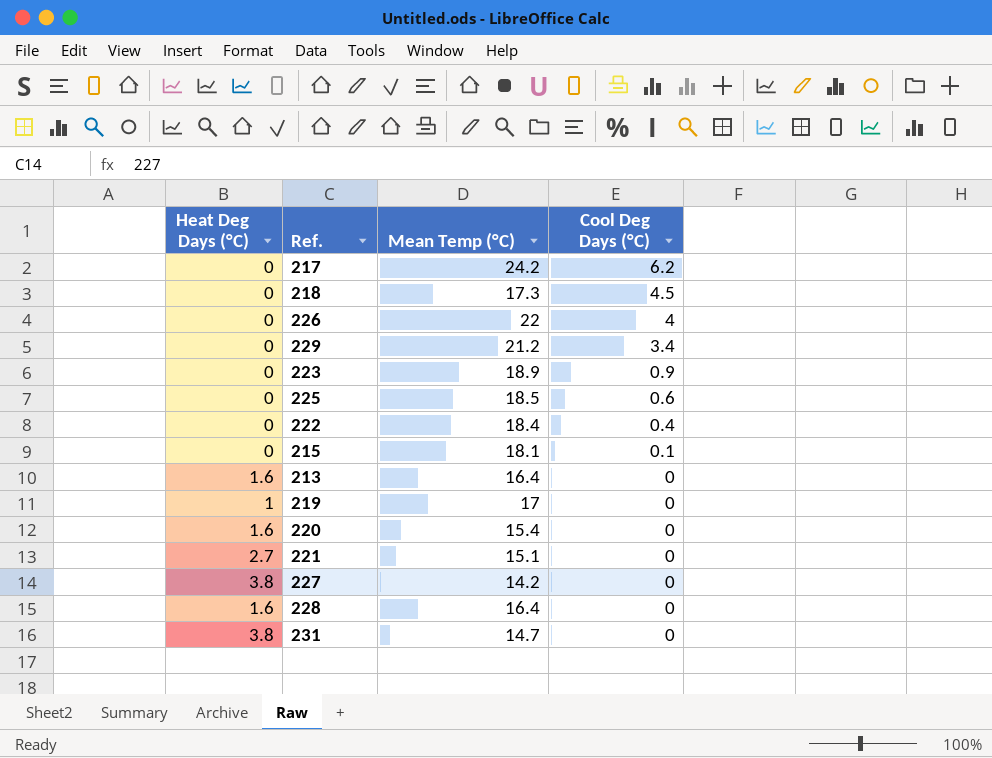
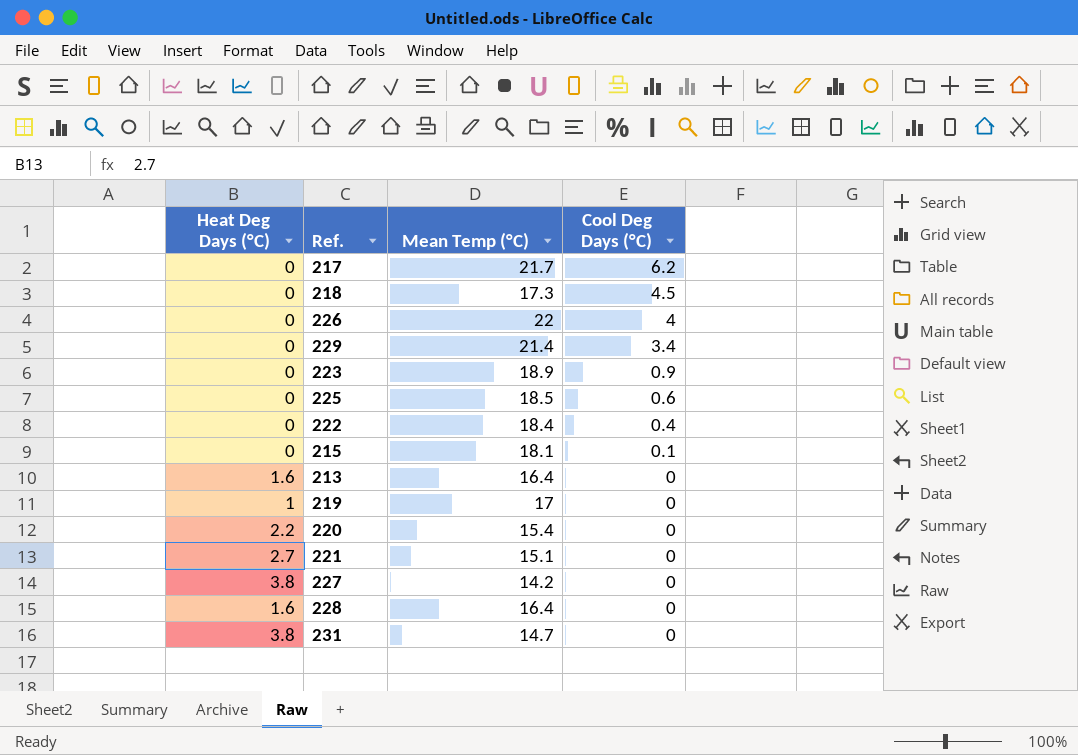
217 | Mean Temp (°C): 24.2 -> 21.7
229 | Mean Temp (°C): 21.2 -> 21.4
220 | Heat Deg Days (°C): 1.6 -> 2.2

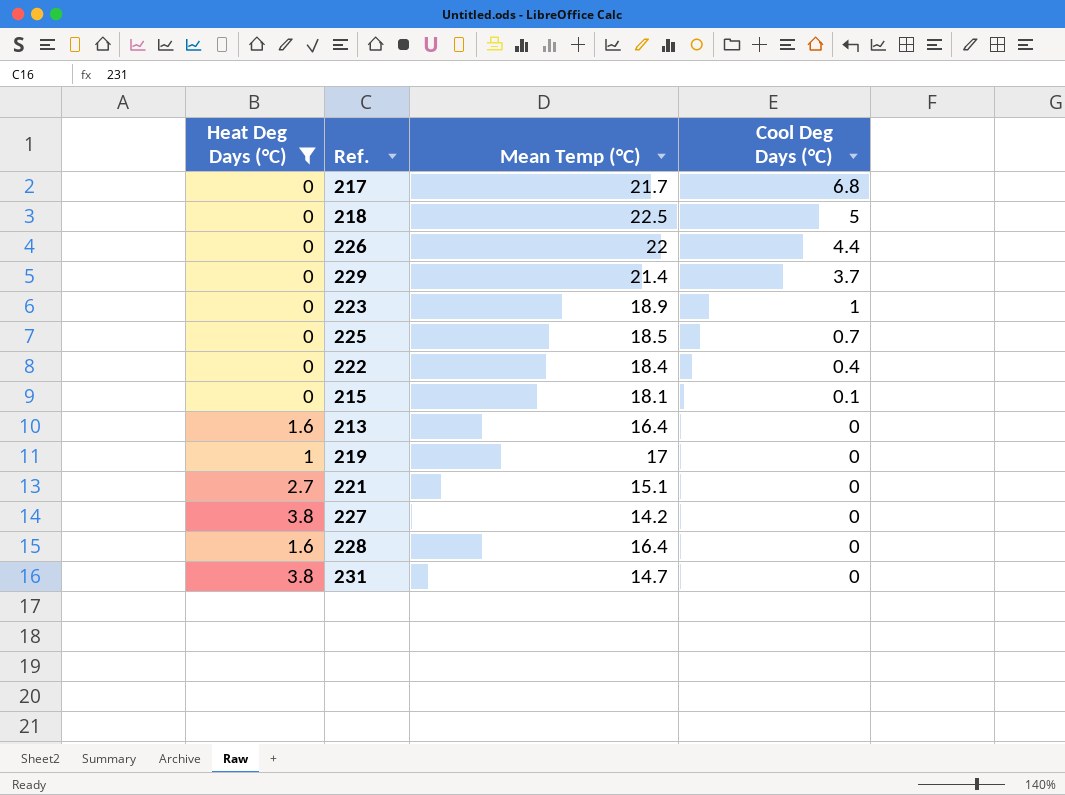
filter: none -> Heat Deg Days (°C) != 2.2
217 | Cool Deg Days (°C): 6.2 -> 6.8
218 | Mean Temp (°C): 17.3 -> 22.5
218 | Cool Deg Days (°C): 4.5 -> 5
226 | Cool Deg Days (°C): 4 -> 4.4
229 | Cool Deg Days (°C): 3.4 -> 3.7
223 | Cool Deg Days (°C): 0.9 -> 1
225 | Cool Deg Days (°C): 0.6 -> 0.7

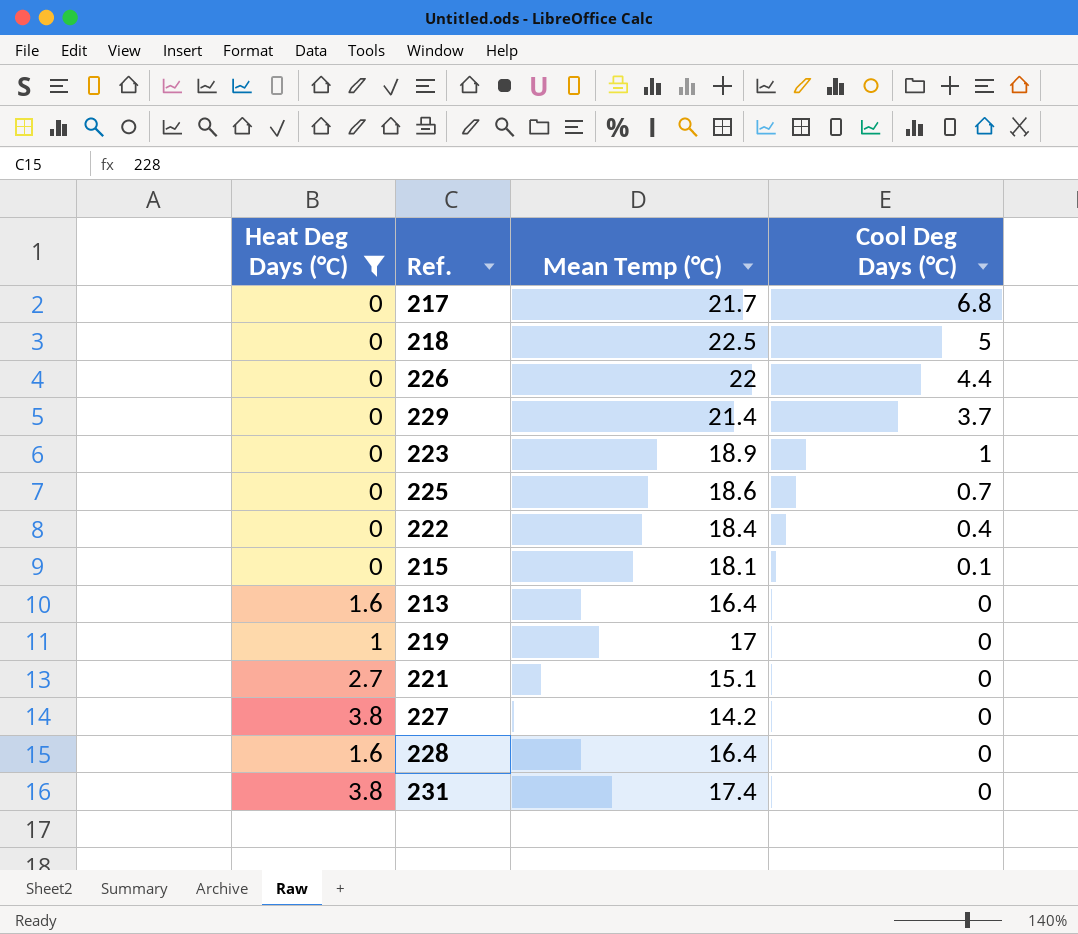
225 | Mean Temp (°C): 18.5 -> 18.6
231 | Mean Temp (°C): 14.7 -> 17.4

